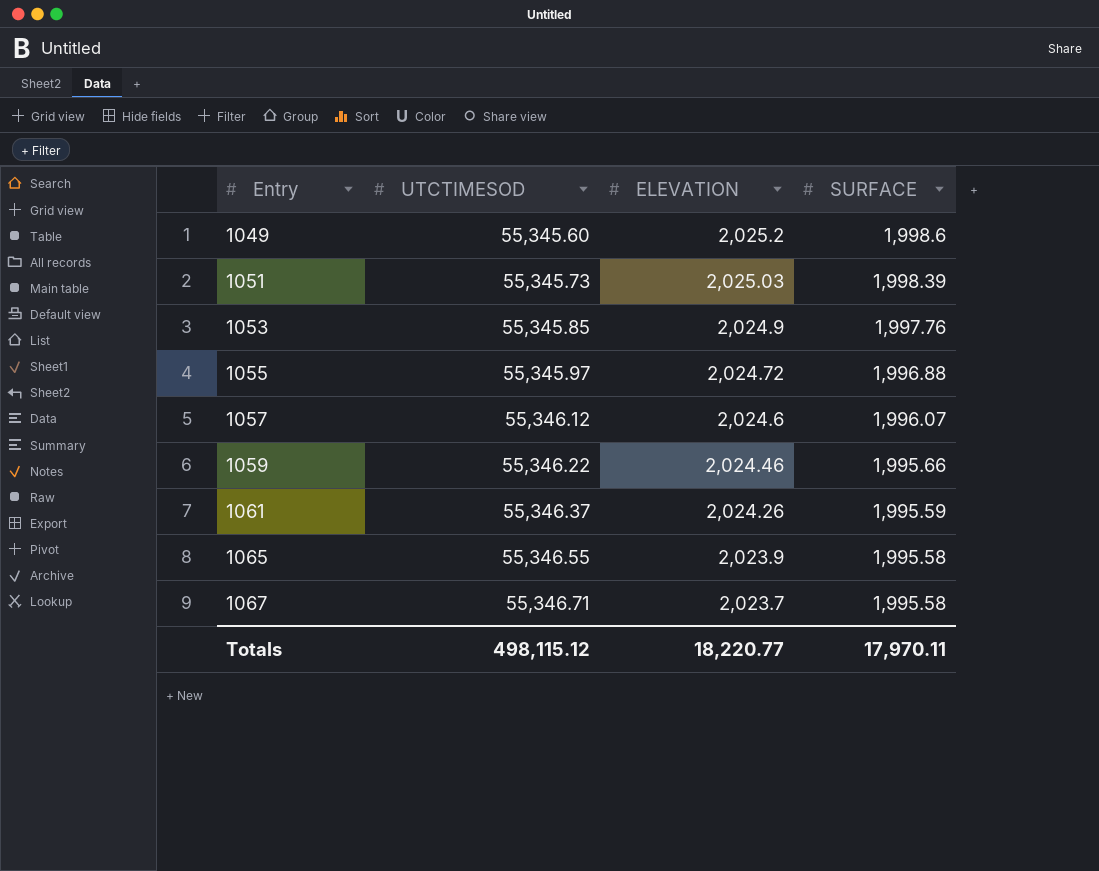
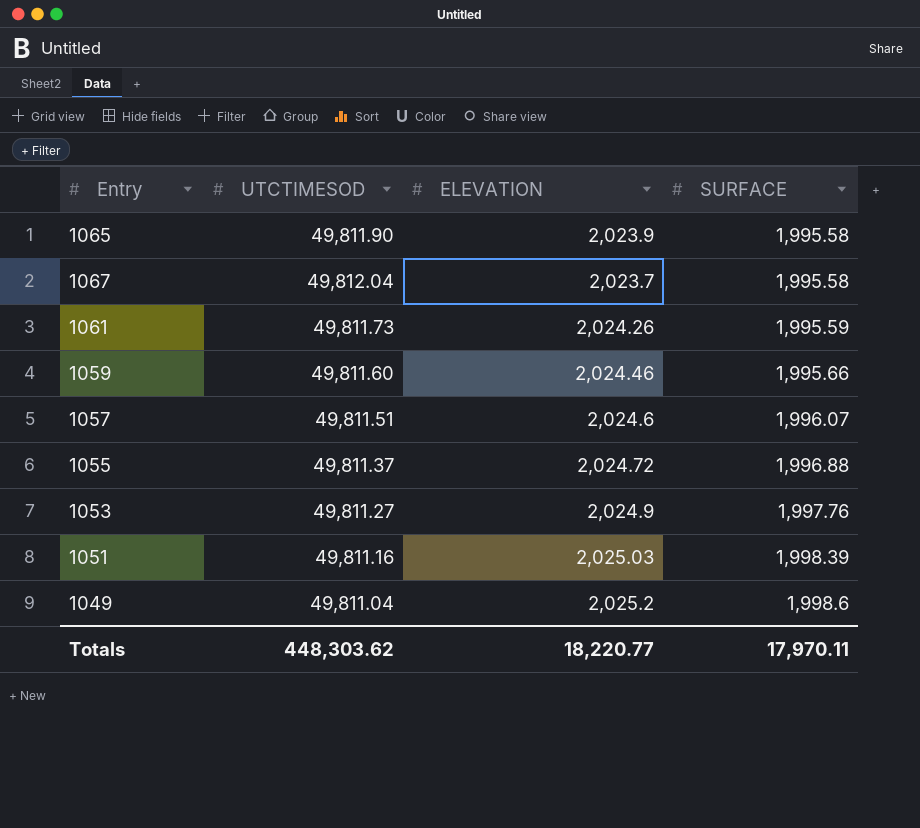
row order: Entry ascending -> SURFACE ascending
1065 | UTCTIMESOD: 55,346.55 -> 49,811.90
1067 | UTCTIMESOD: 55,346.71 -> 49,812.04
1061 | UTCTIMESOD: 55,346.37 -> 49,811.73
1059 | UTCTIMESOD: 55,346.22 -> 49,811.60
1057 | UTCTIMESOD: 55,346.12 -> 49,811.51
1055 | UTCTIMESOD: 55,345.97 -> 49,811.37
1053 | UTCTIMESOD: 55,345.85 -> 49,811.27
1051 | UTCTIMESOD: 55,345.73 -> 49,811.16
1049 | UTCTIMESOD: 55,345.60 -> 49,811.04
Totals | UTCTIMESOD: 498,115.12 -> 448,303.62

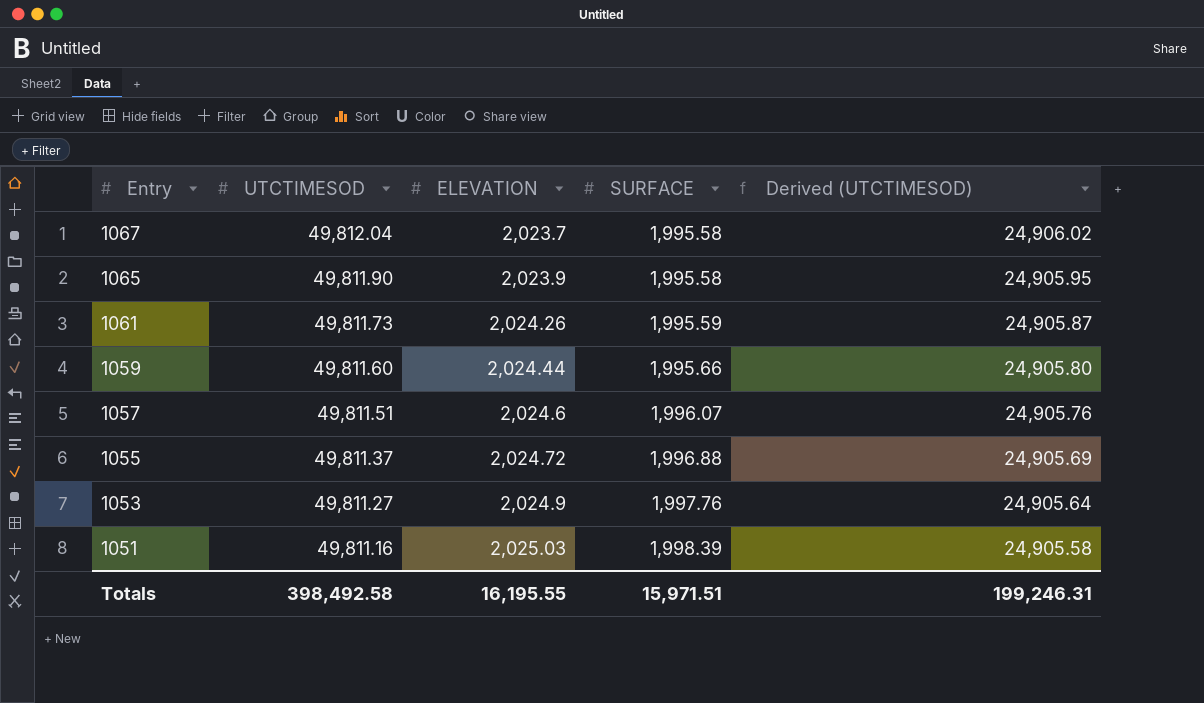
row order: SURFACE ascending -> Entry descending
column Derived (UTCTIMESOD) | formula: none -> [UTCTIMESOD] * 0.5
row 1049: 49,811.04 | 2,025.2 | 1,998.6 -> none
1059 | ELEVATION: 2,024.46 -> 2,024.44
Totals | UTCTIMESOD: 448,303.62 -> 398,492.58
Totals | ELEVATION: 18,220.77 -> 16,195.55
Totals | SURFACE: 17,970.11 -> 15,971.51

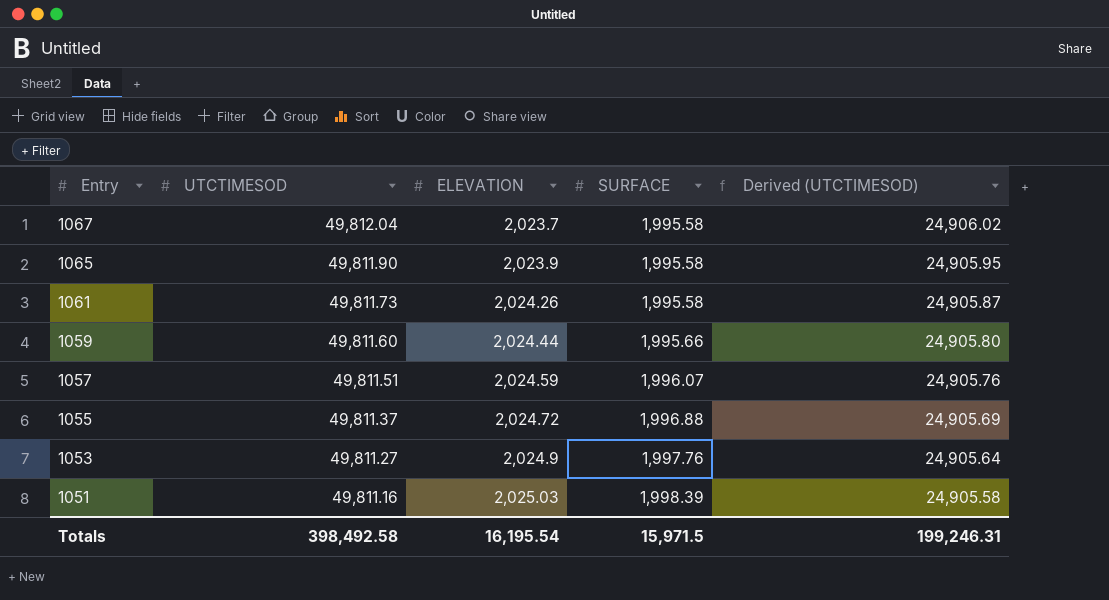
1061 | SURFACE: 1,995.59 -> 1,995.58
1057 | ELEVATION: 2,024.6 -> 2,024.59
Totals | ELEVATION: 16,195.55 -> 16,195.54
Totals | SURFACE: 15,971.51 -> 15,971.5

